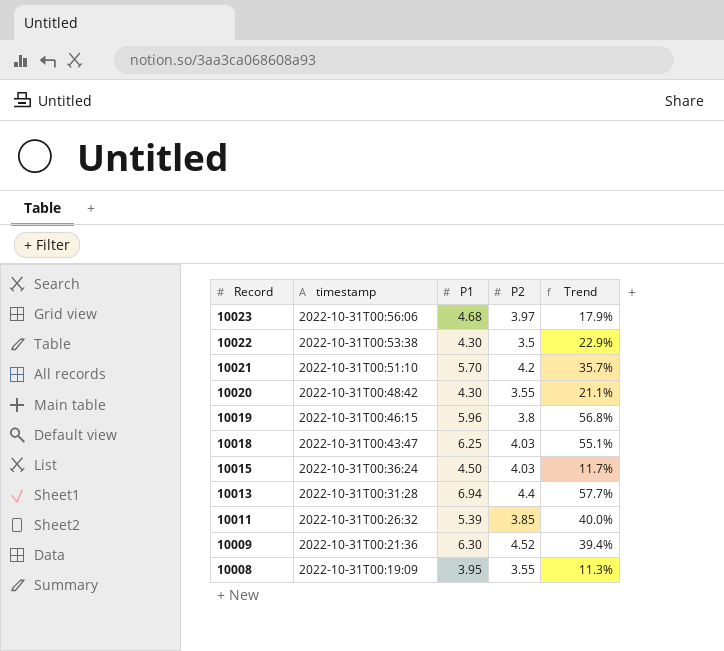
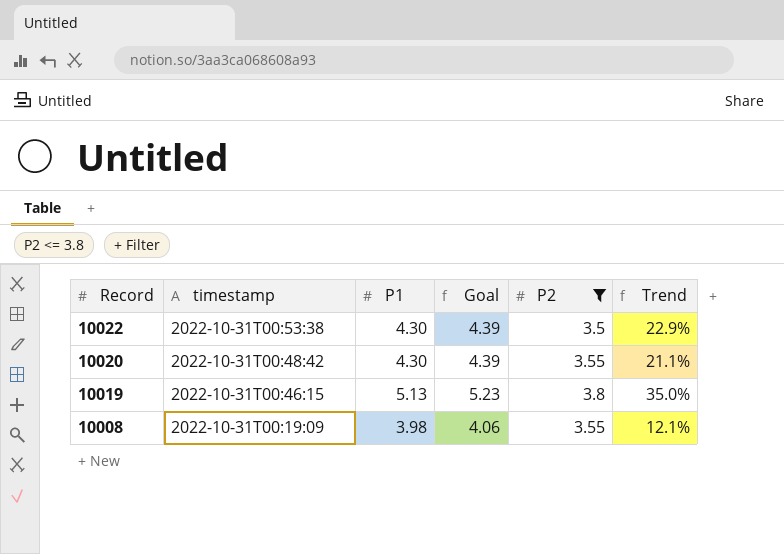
filter: none -> P2 <= 3.8
column Goal | formula: none -> [P1] * 1.02
10019 | P1: 5.96 -> 5.13
10019 | Trend: 56.8% -> 35.0%
10008 | P1: 3.95 -> 3.98
10008 | Trend: 11.3% -> 12.1%

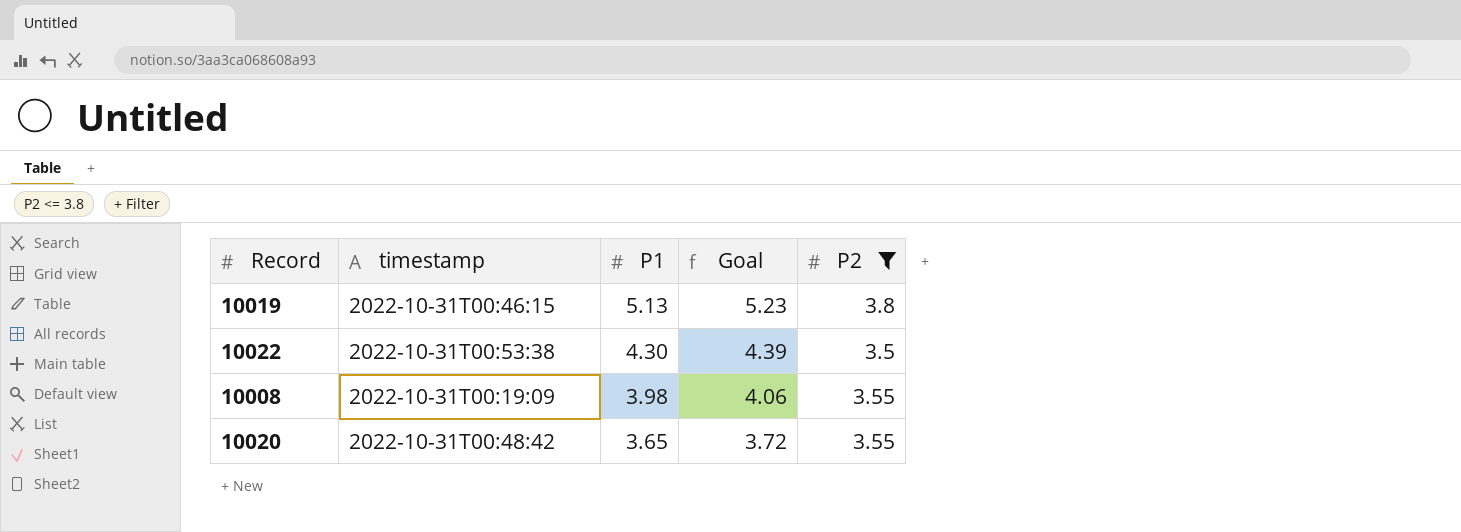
row order: Record descending -> P1 descending
column Trend | formula: ([P1] - [P2]) / [P2] -> none
10020 | P1: 4.30 -> 3.65
10020 | Goal: 4.39 -> 3.72

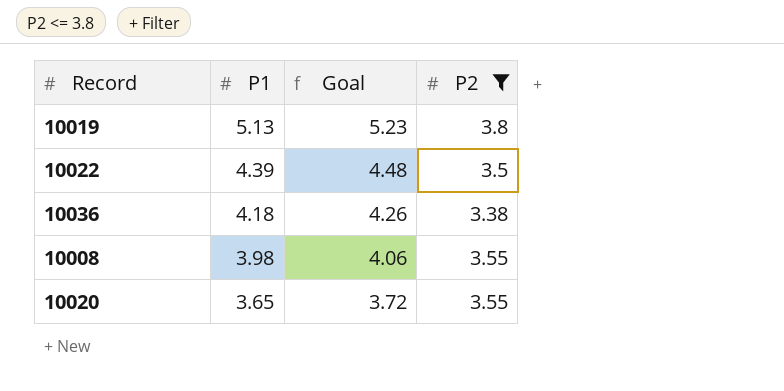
column timestamp | position: 2 -> none
10022 | P1: 4.30 -> 4.39
10022 | Goal: 4.39 -> 4.48
row 10036: none -> 4.18 | 4.26 | 3.38

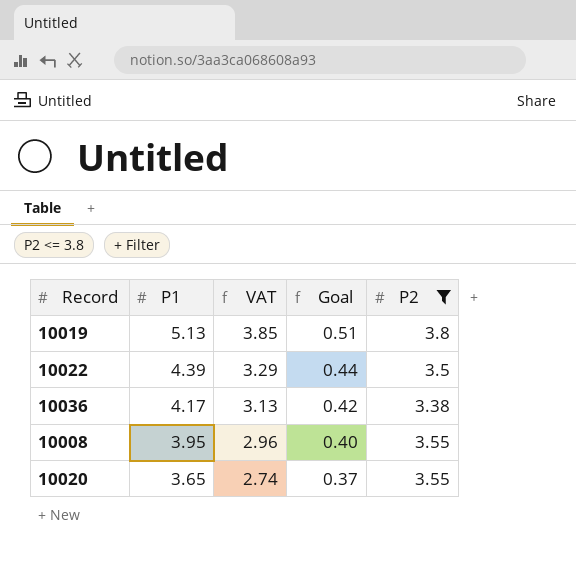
column VAT | formula: none -> [P1] * 0.75
column Goal | formula: [P1] * 1.02 -> [P1] * 0.1
10036 | P1: 4.18 -> 4.17
10008 | P1: 3.98 -> 3.95

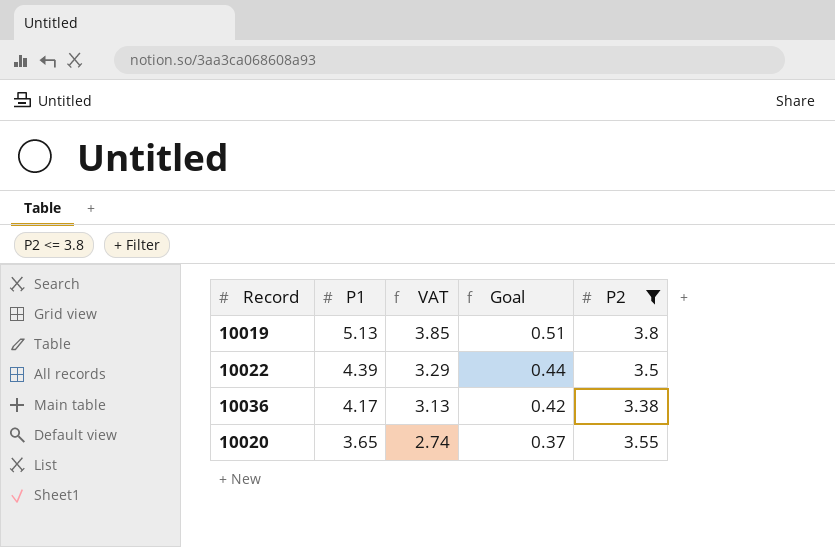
row 10008: 3.95 | 2.96 | 0.40 | 3.55 -> none

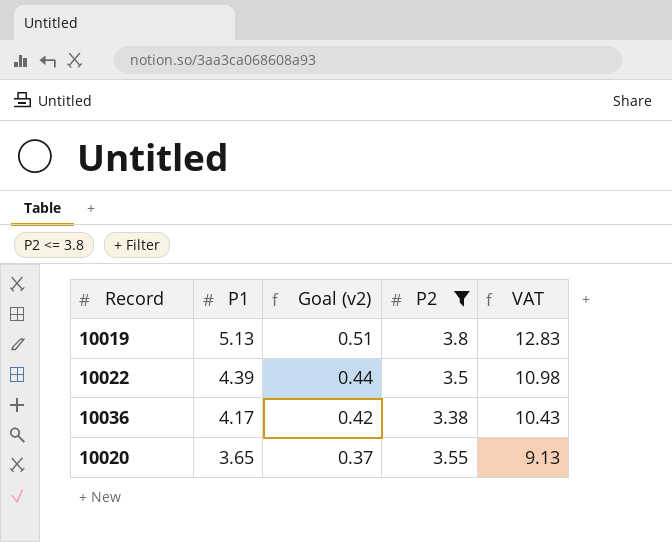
column name: Goal -> Goal (v2)
column VAT | formula: [P1] * 0.75 -> [P1] * 2.5
column VAT | position: 3 -> 5

